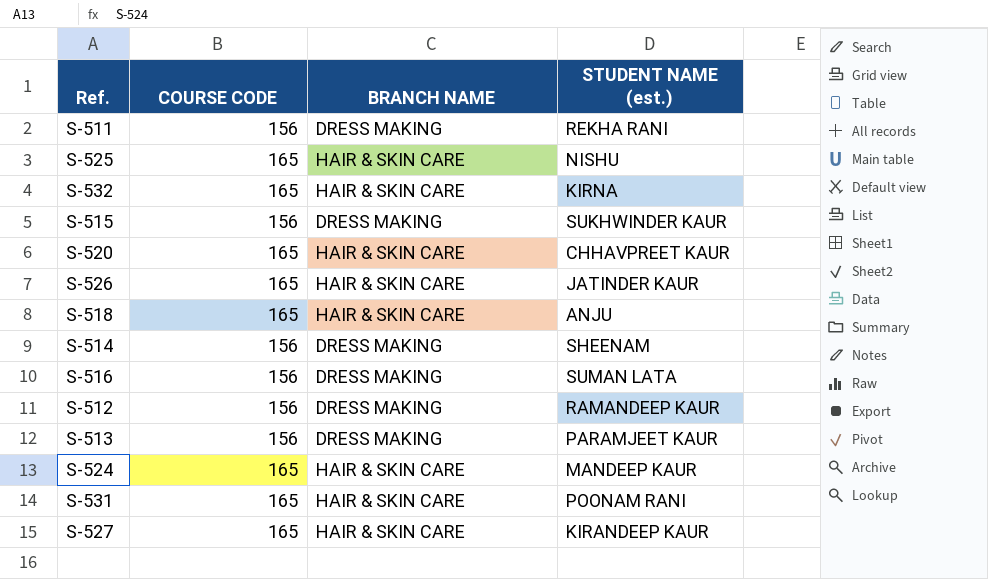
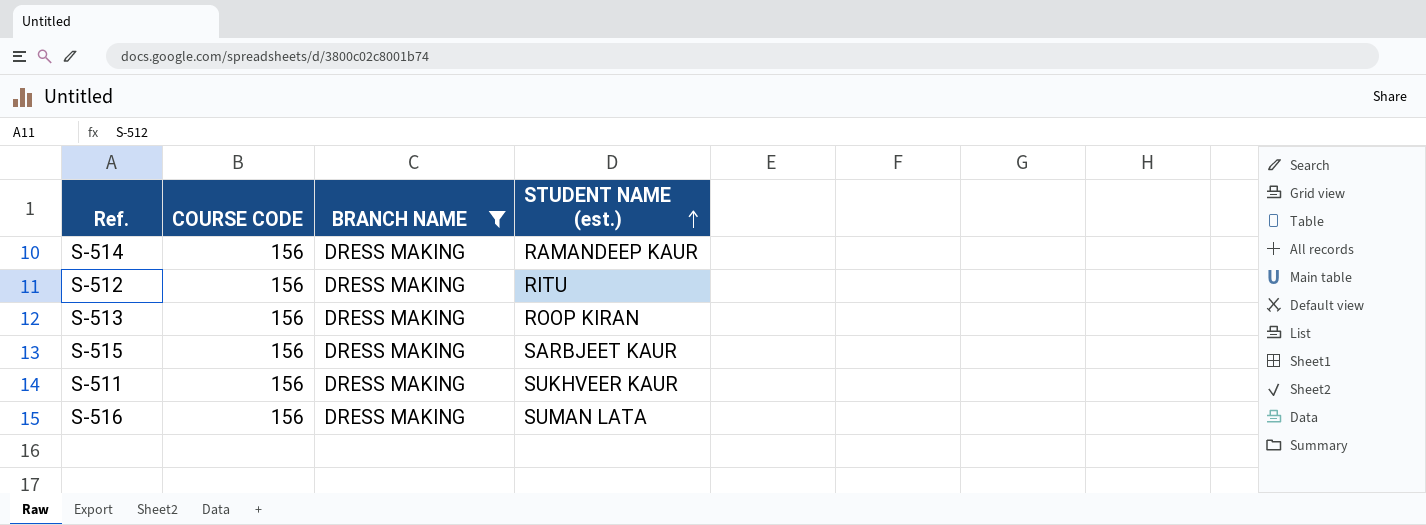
filter: none -> BRANCH NAME = DRESS MAKING
row order: none -> STUDENT NAME (est.) ascending
S-514 | STUDENT NAME (est.): SHEENAM -> RAMANDEEP KAUR
S-512 | STUDENT NAME (est.): RAMANDEEP KAUR -> RITU
S-513 | STUDENT NAME (est.): PARAMJEET KAUR -> ROOP KIRAN
S-515 | STUDENT NAME (est.): SUKHWINDER KAUR -> SARBJEET KAUR
S-511 | STUDENT NAME (est.): REKHA RANI -> SUKHVEER KAUR

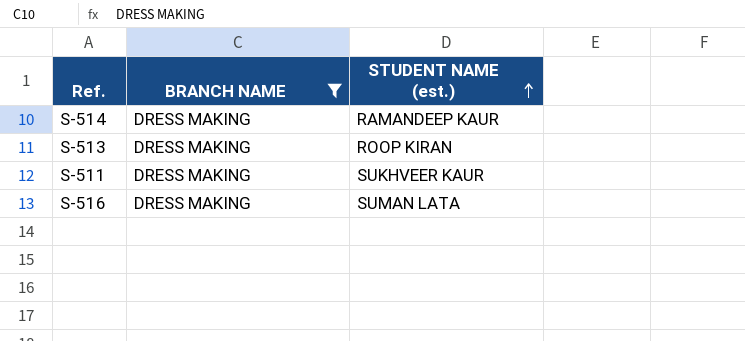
column COURSE CODE | position: 2 -> none
row S-512: 156 | DRESS MAKING | RITU -> none
row S-515: 156 | DRESS MAKING | SARBJEET KAUR -> none

